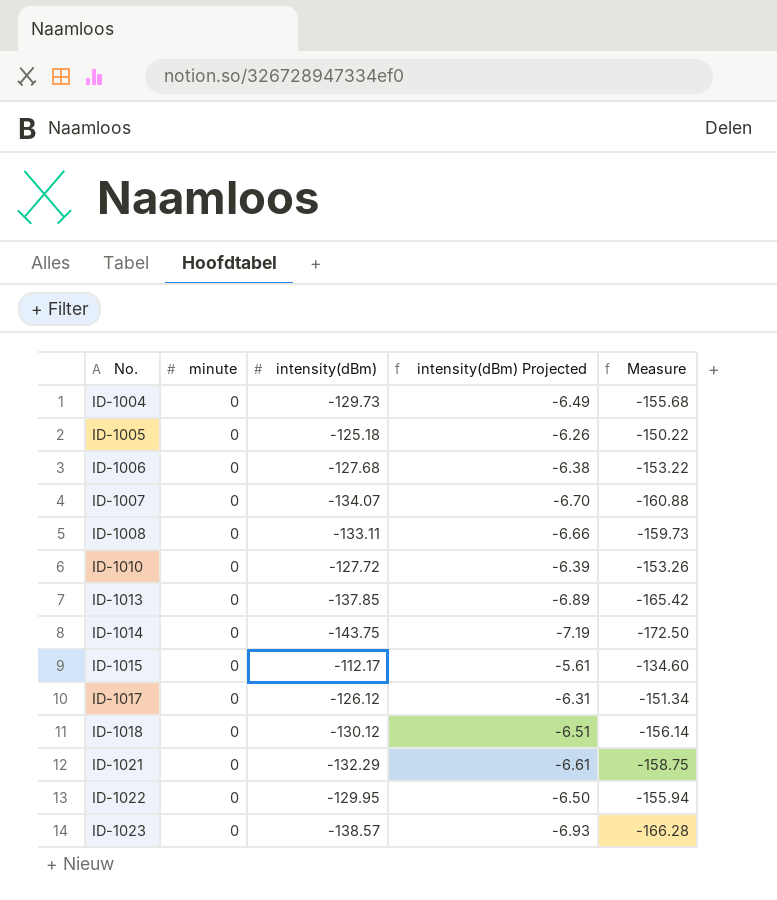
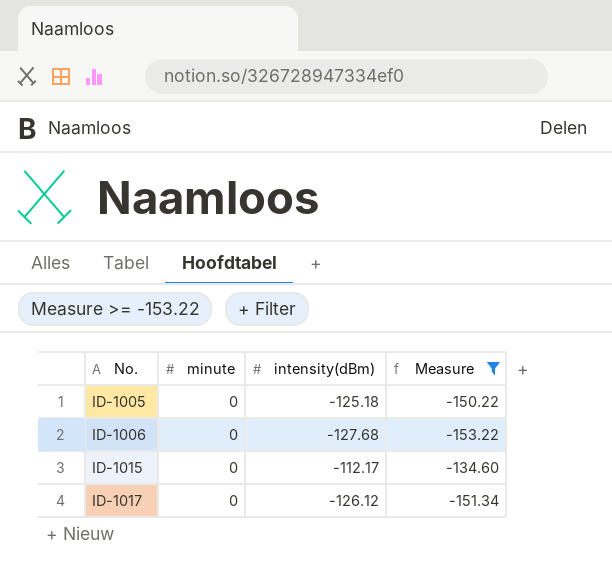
filter: none -> Measure >= -153.22
column intensity(dBm) Projected | formula: [intensity(dBm)] * 0.05 -> none

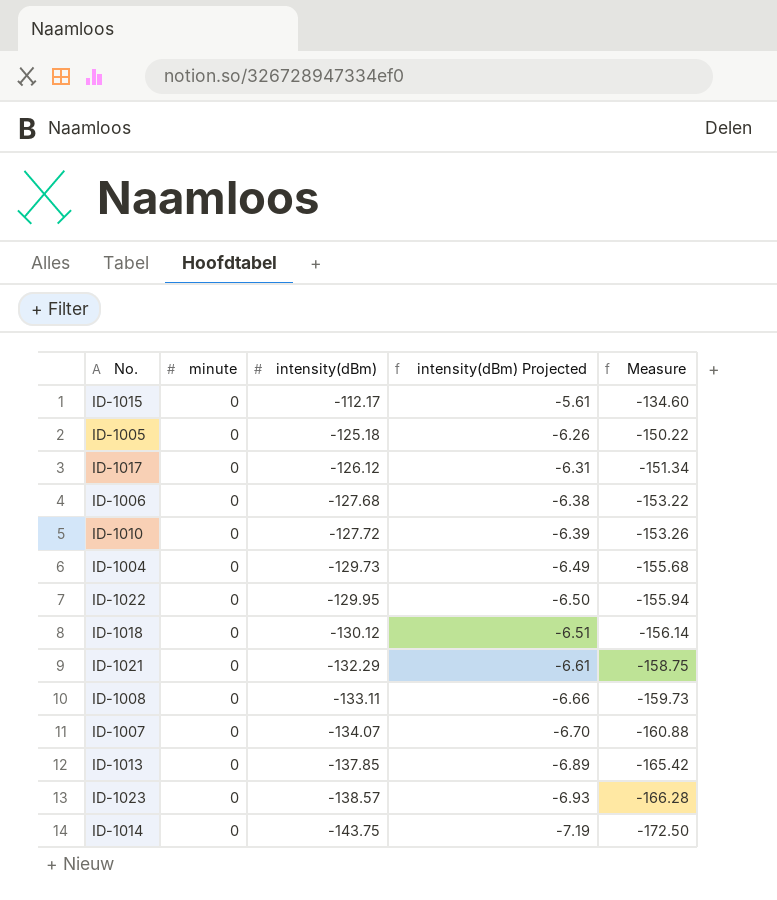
filter: Measure >= -153.22 -> none
row order: No. ascending -> intensity(dBm) descending
column intensity(dBm) Projected | formula: none -> [intensity(dBm)] * 0.05

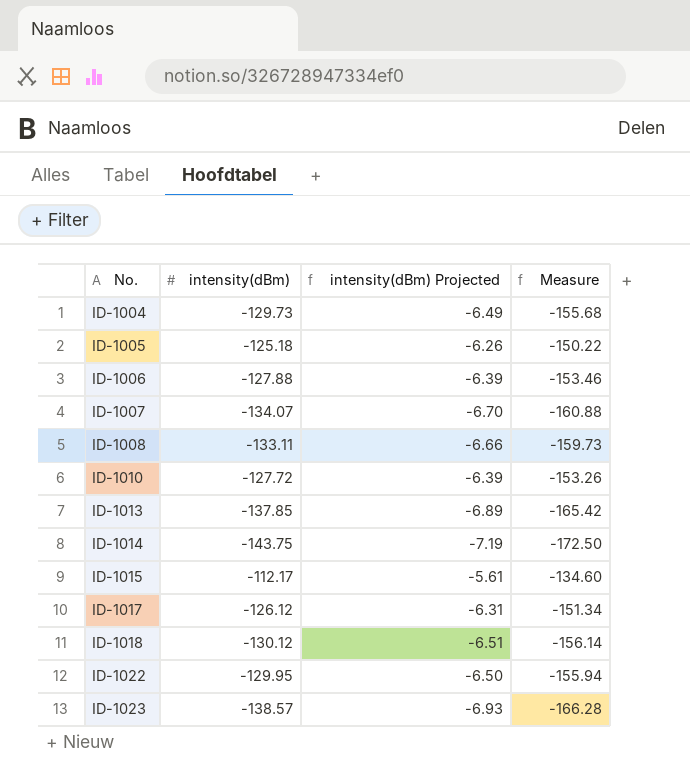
row order: intensity(dBm) descending -> No. ascending
column minute | position: 2 -> none
row ID-1021: 0 | -132.29 | -6.61 | -158.75 -> none
ID-1006 | intensity(dBm): -127.68 -> -127.88
ID-1006 | intensity(dBm) Projected: -6.38 -> -6.39
ID-1006 | Measure: -153.22 -> -153.46

